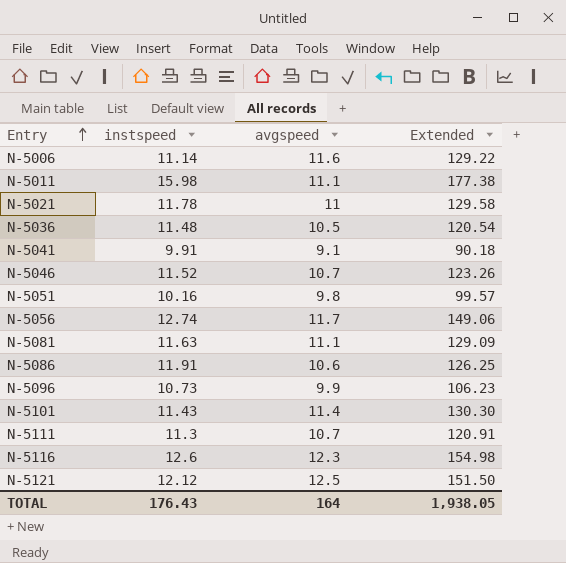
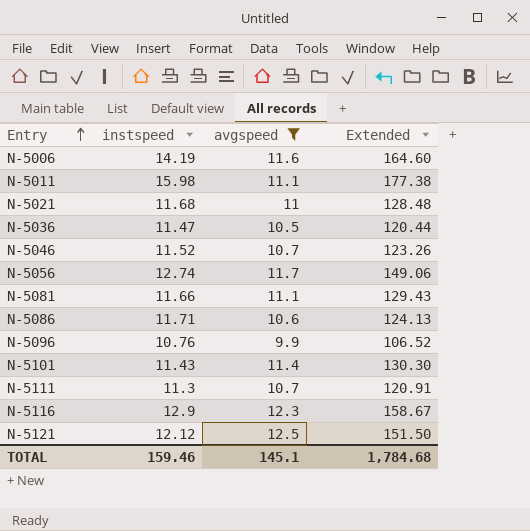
filter: none -> avgspeed >= 9.9
N-5006 | instspeed: 11.14 -> 14.19
N-5006 | Extended: 129.22 -> 164.60
N-5021 | instspeed: 11.78 -> 11.68
N-5021 | Extended: 129.58 -> 128.48
N-5036 | instspeed: 11.48 -> 11.47
N-5036 | Extended: 120.54 -> 120.44
N-5081 | instspeed: 11.63 -> 11.66
N-5081 | Extended: 129.09 -> 129.43
N-5086 | instspeed: 11.91 -> 11.71
N-5086 | Extended: 126.25 -> 124.13
N-5096 | instspeed: 10.73 -> 10.76
N-5096 | Extended: 106.23 -> 106.52
N-5116 | instspeed: 12.6 -> 12.9
N-5116 | Extended: 154.98 -> 158.67
TOTAL | instspeed: 176.43 -> 159.46
TOTAL | avgspeed: 164 -> 145.1
TOTAL | Extended: 1,938.05 -> 1,784.68

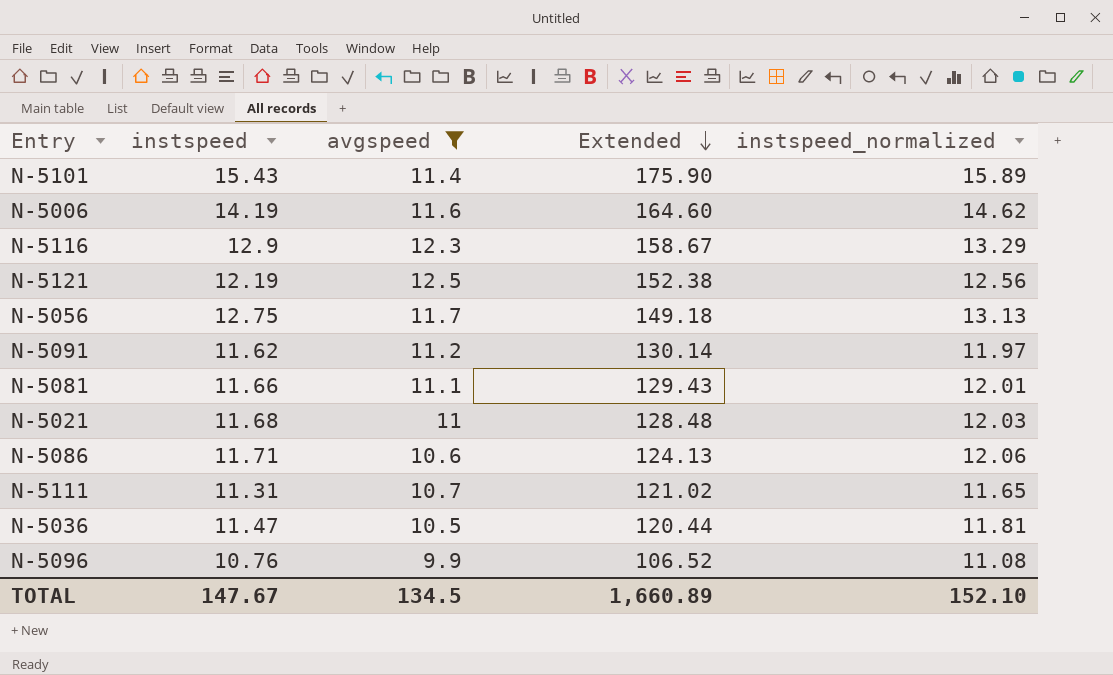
row order: Entry ascending -> Extended descending
column instspeed_normalized | formula: none -> [instspeed] * 1.03
row N-5011: 15.98 | 11.1 | 177.38 -> none
row N-5046: 11.52 | 10.7 | 123.26 -> none
N-5101 | instspeed: 11.43 -> 15.43
N-5101 | Extended: 130.30 -> 175.90
N-5121 | instspeed: 12.12 -> 12.19
N-5121 | Extended: 151.50 -> 152.38
N-5056 | instspeed: 12.74 -> 12.75
N-5056 | Extended: 149.06 -> 149.18
row N-5091: none -> 11.62 | 11.2 | 130.14 | 11.97
N-5111 | instspeed: 11.3 -> 11.31
N-5111 | Extended: 120.91 -> 121.02
TOTAL | instspeed: 159.46 -> 147.67
TOTAL | avgspeed: 145.1 -> 134.5
TOTAL | Extended: 1,784.68 -> 1,660.89

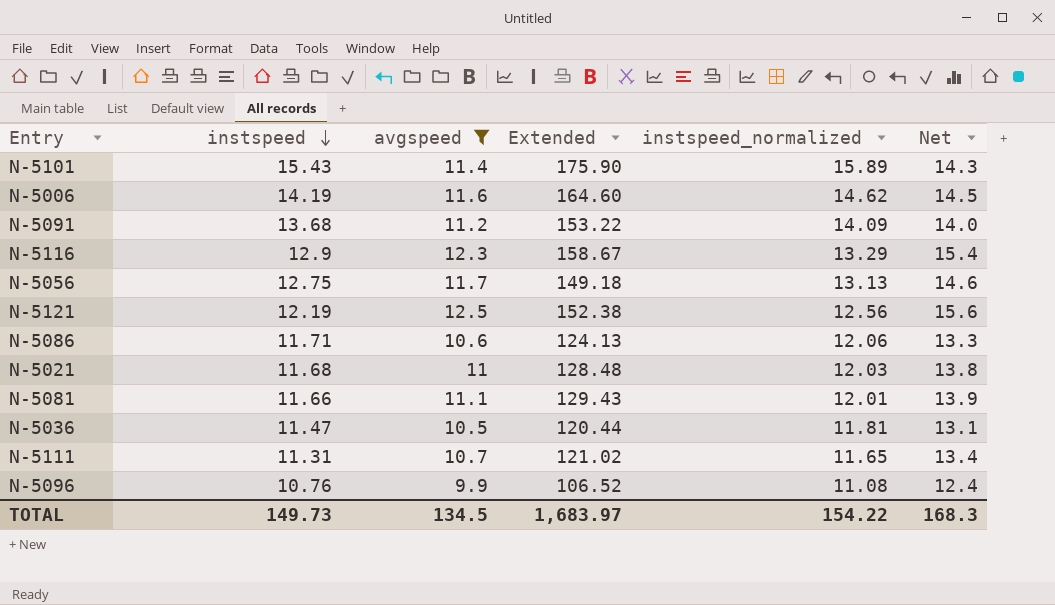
row order: Extended descending -> instspeed descending
column Net | formula: none -> [avgspeed] * 1.25
N-5091 | instspeed: 11.62 -> 13.68
N-5091 | Extended: 130.14 -> 153.22
N-5091 | instspeed_normalized: 11.97 -> 14.09
TOTAL | instspeed: 147.67 -> 149.73
TOTAL | Extended: 1,660.89 -> 1,683.97
TOTAL | instspeed_normalized: 152.10 -> 154.22

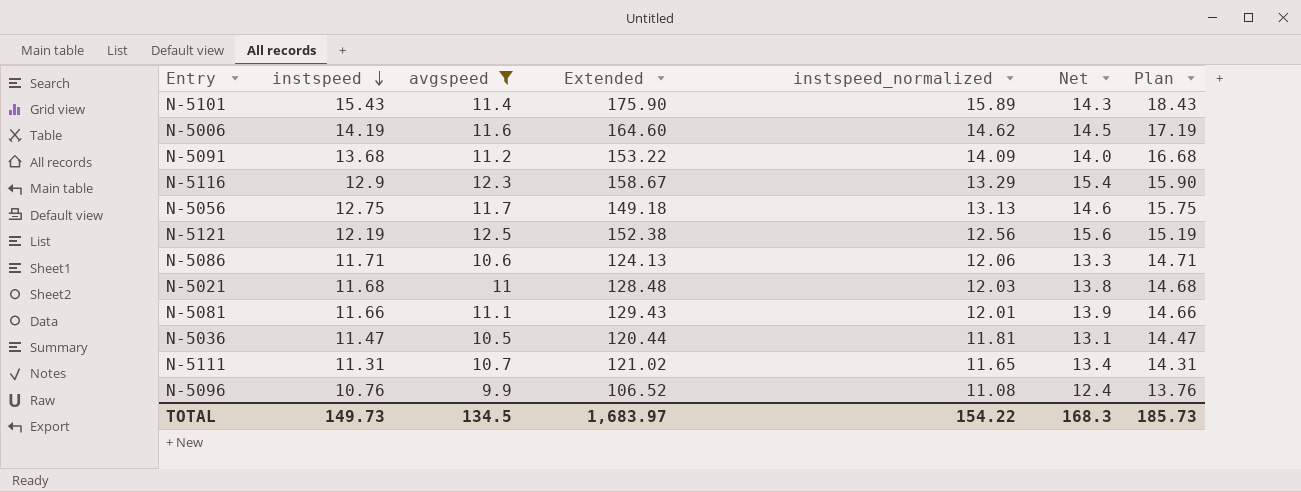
column Plan | formula: none -> [instspeed] + 3

